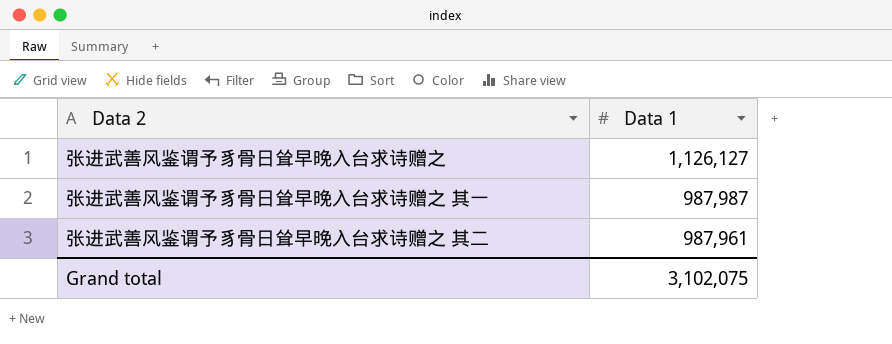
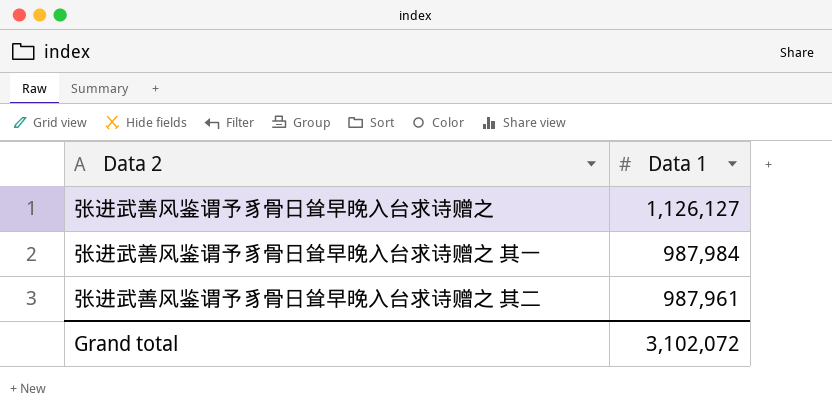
张进武善风鉴谓予豸骨日耸早晚入台求诗赠之 其一 | Data 1: 987,987 -> 987,984
Grand total | Data 1: 3,102,075 -> 3,102,072

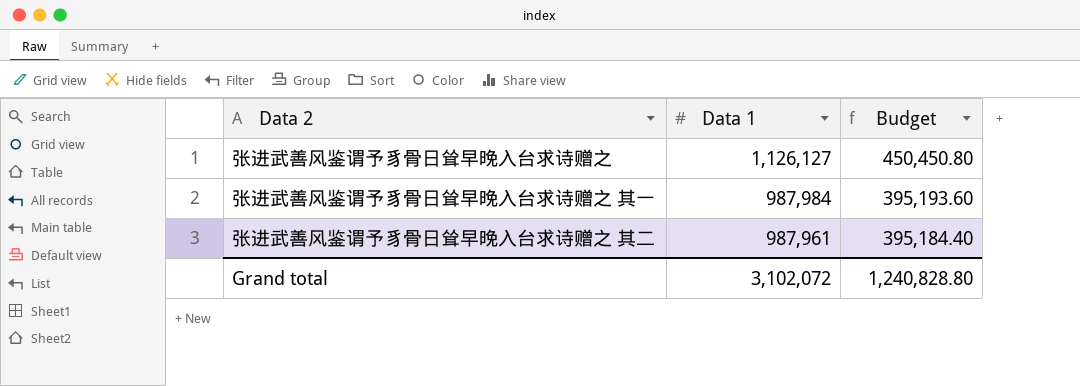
column Budget | formula: none -> [Data 1] * 0.4

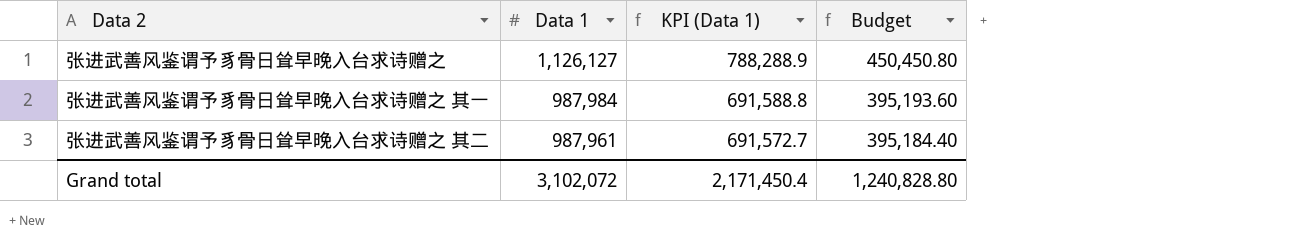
column KPI (Data 1) | formula: none -> [Data 1] * 0.7

